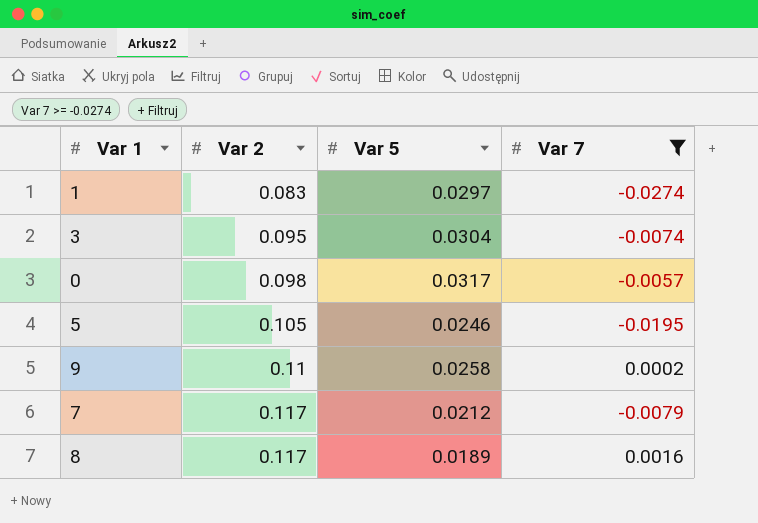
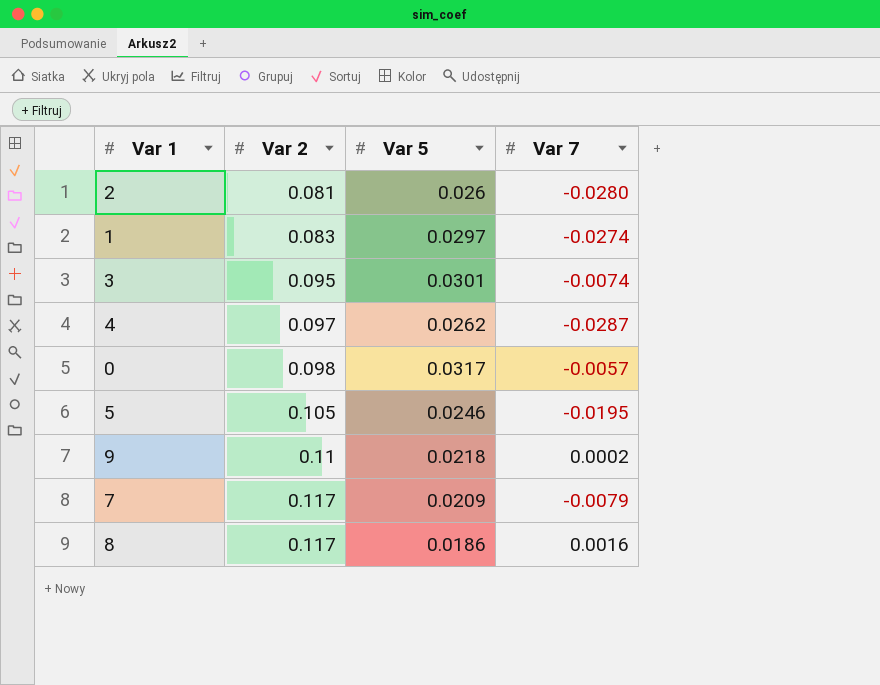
filter: Var 7 >= -0.0274 -> none
3 | Var 5: 0.0304 -> 0.0301
9 | Var 5: 0.0258 -> 0.0218
7 | Var 5: 0.0212 -> 0.0209
8 | Var 5: 0.0189 -> 0.0186

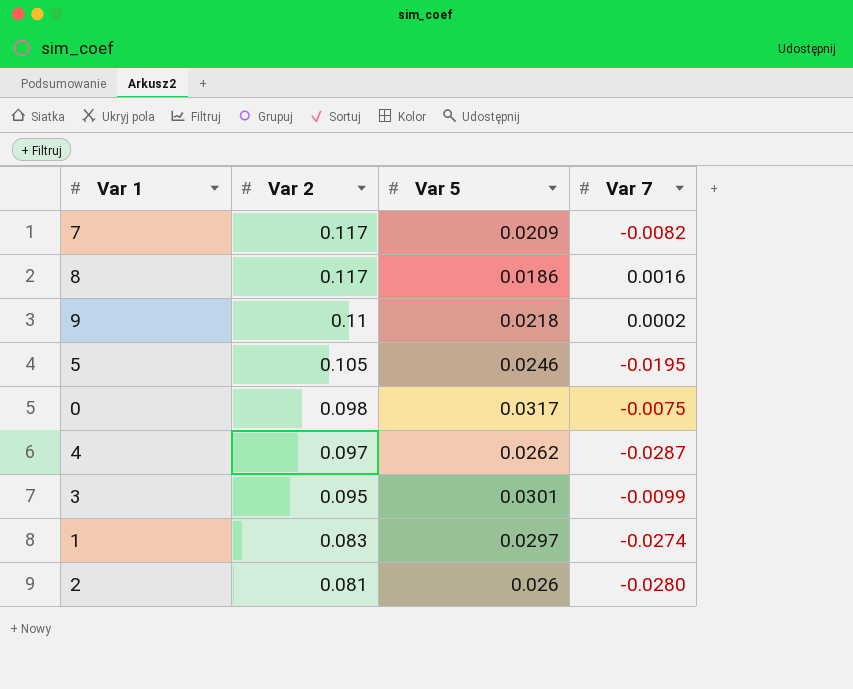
row order: Var 2 ascending -> Var 2 descending
7 | Var 7: -0.0079 -> -0.0082
0 | Var 7: -0.0057 -> -0.0075
3 | Var 7: -0.0074 -> -0.0099

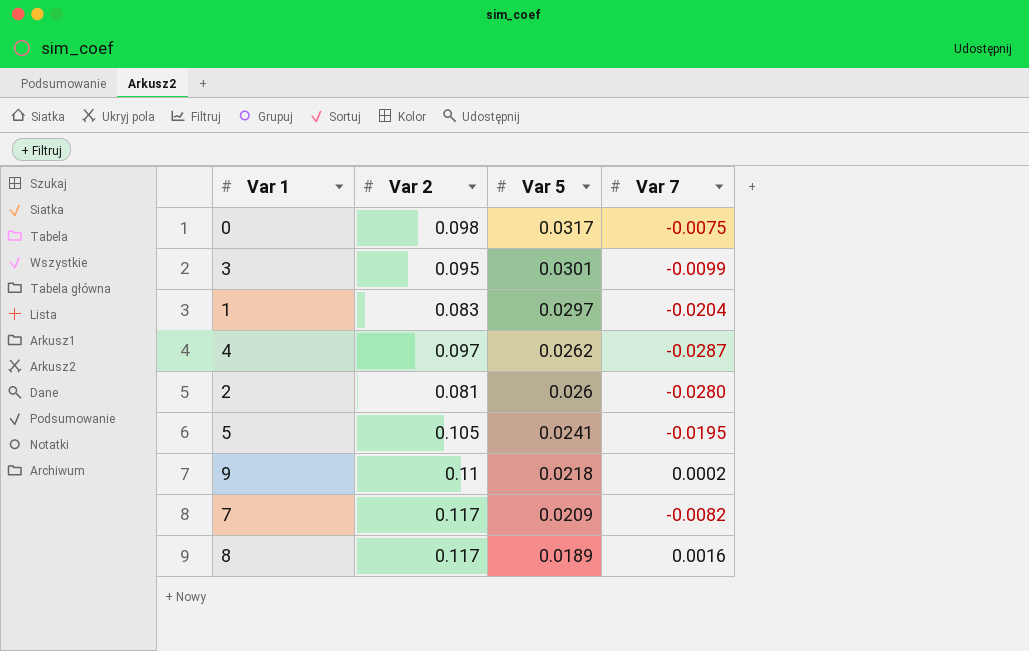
row order: Var 2 descending -> Var 5 descending
1 | Var 7: -0.0274 -> -0.0204
5 | Var 5: 0.0246 -> 0.0241
8 | Var 5: 0.0186 -> 0.0189

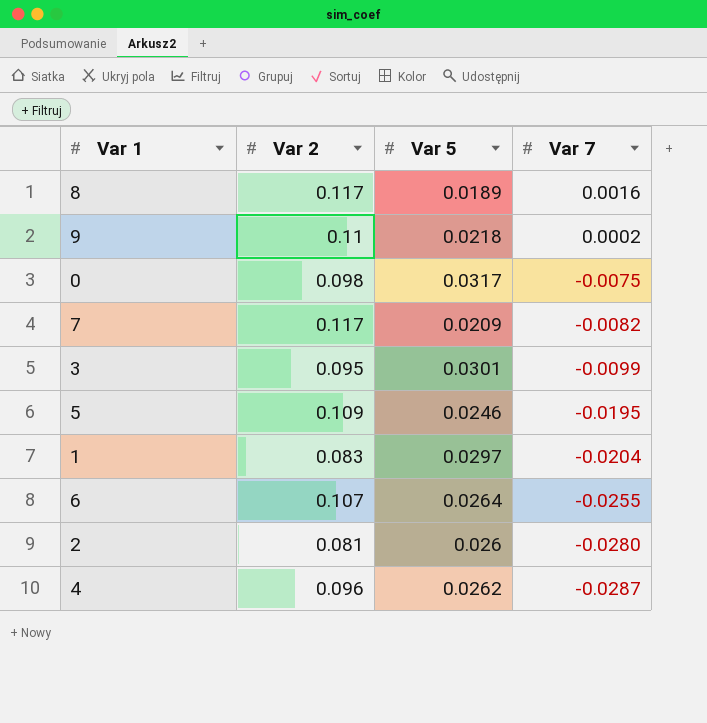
row order: Var 5 descending -> Var 7 descending
5 | Var 2: 0.105 -> 0.109
5 | Var 5: 0.0241 -> 0.0246
row 6: none -> 0.107 | 0.0264 | -0.0255
4 | Var 2: 0.097 -> 0.096

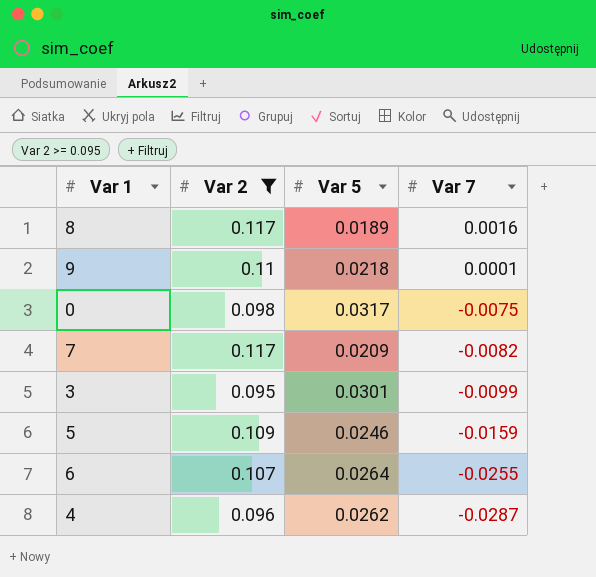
filter: none -> Var 2 >= 0.095
9 | Var 7: 0.0002 -> 0.0001
5 | Var 7: -0.0195 -> -0.0159

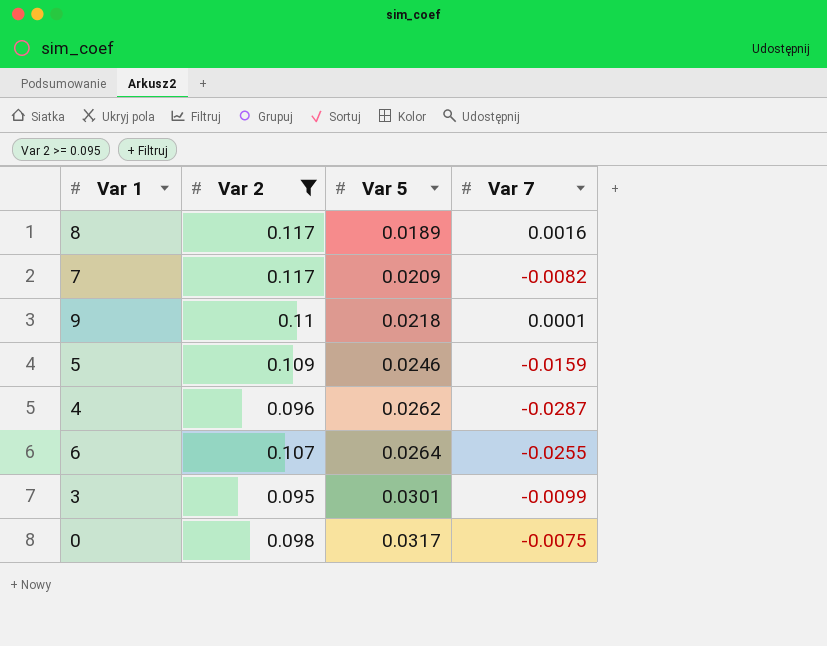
row order: Var 7 descending -> Var 5 ascending

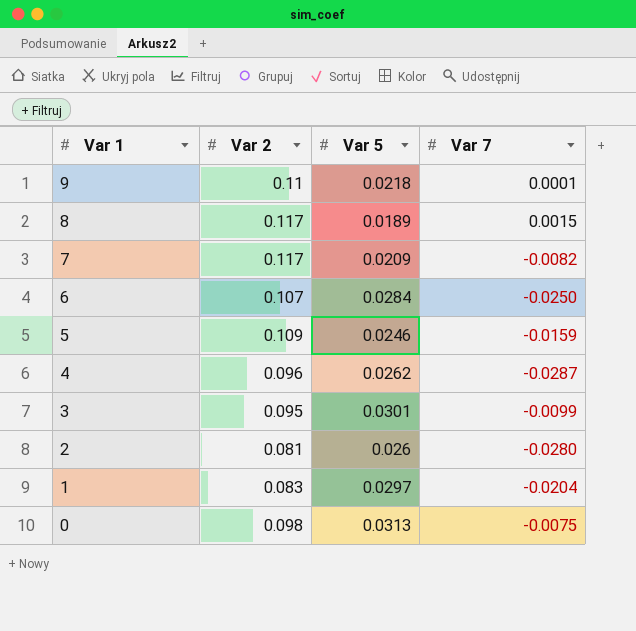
filter: Var 2 >= 0.095 -> none
row order: Var 5 ascending -> Var 1 descending
8 | Var 7: 0.0016 -> 0.0015
6 | Var 5: 0.0264 -> 0.0284
6 | Var 7: -0.0255 -> -0.0250
0 | Var 5: 0.0317 -> 0.0313

